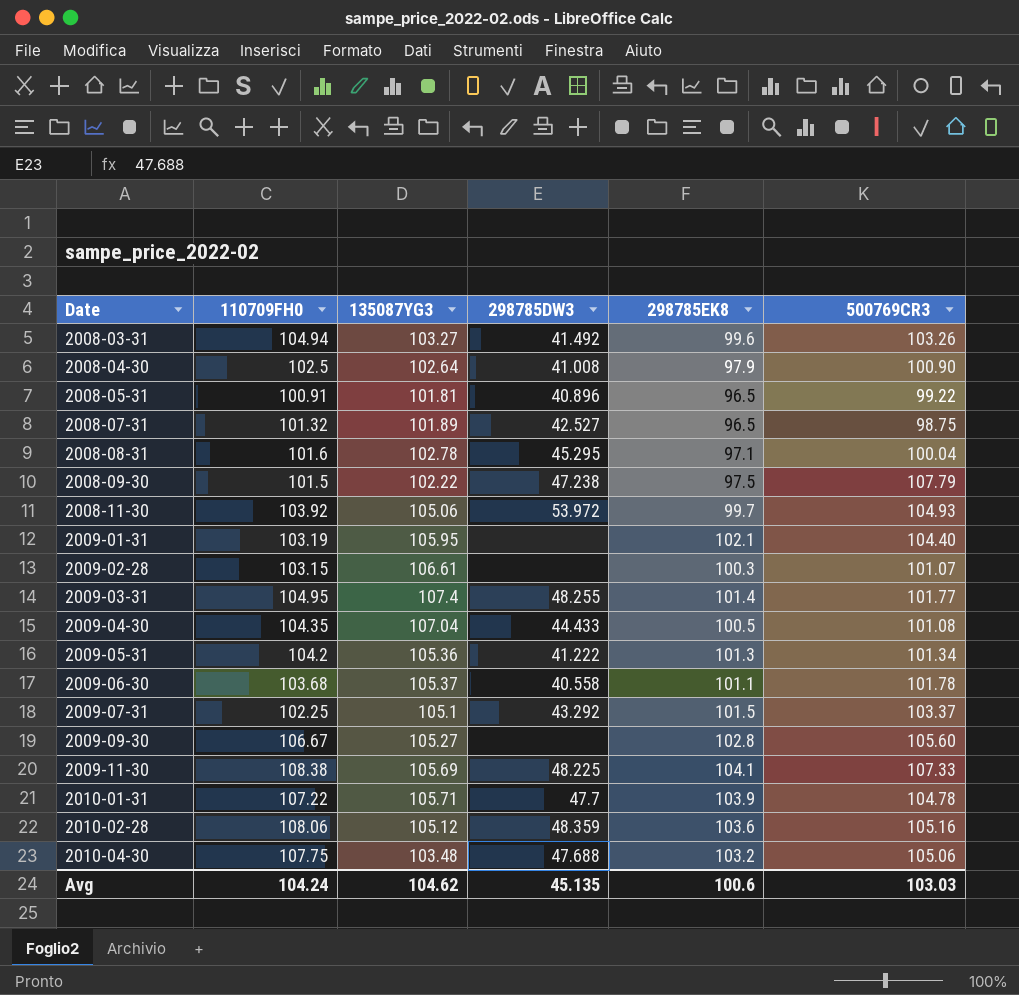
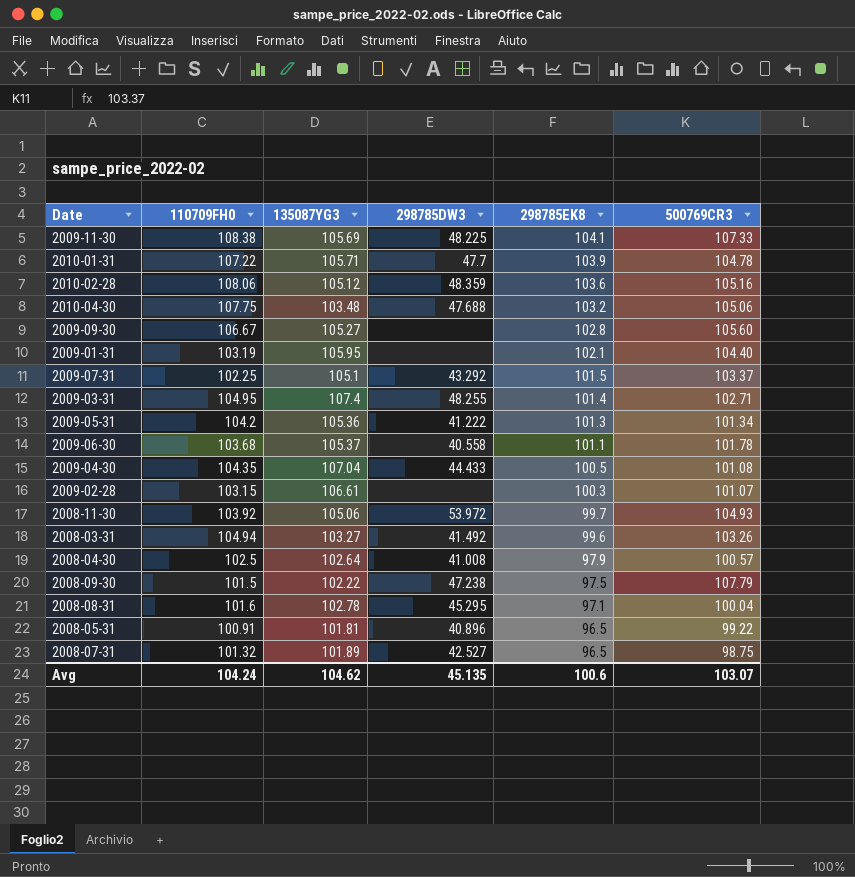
row order: Date ascending -> 298785EK8 descending
2009-03-31 | 500769CR3: 101.77 -> 102.71
2008-04-30 | 500769CR3: 100.90 -> 100.57
Avg | 500769CR3: 103.03 -> 103.07

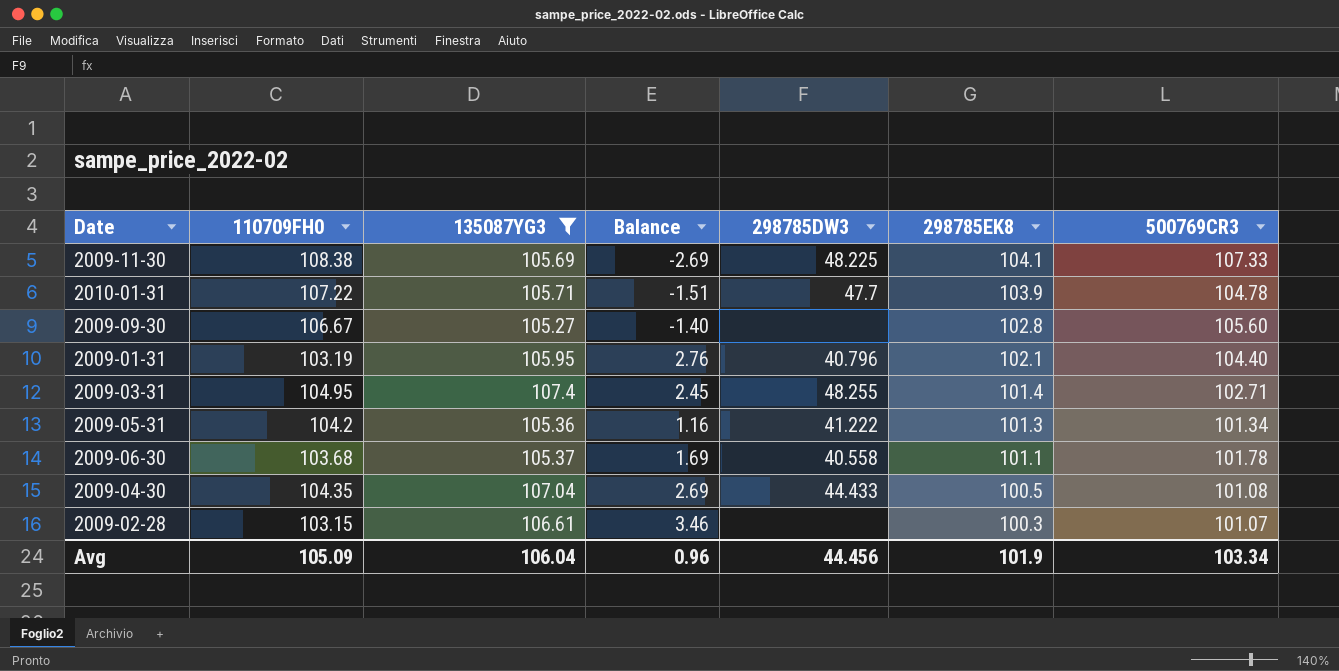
filter: none -> 135087YG3 >= 105.27
column Balance | formula: none -> [135087YG3] - [110709FH0]
2009-01-31 | 298785DW3: none -> 40.796
Avg | 110709FH0: 104.24 -> 105.09
Avg | 135087YG3: 104.62 -> 106.04
Avg | 298785DW3: 45.135 -> 44.456
Avg | 298785EK8: 100.6 -> 101.9
Avg | 500769CR3: 103.07 -> 103.34

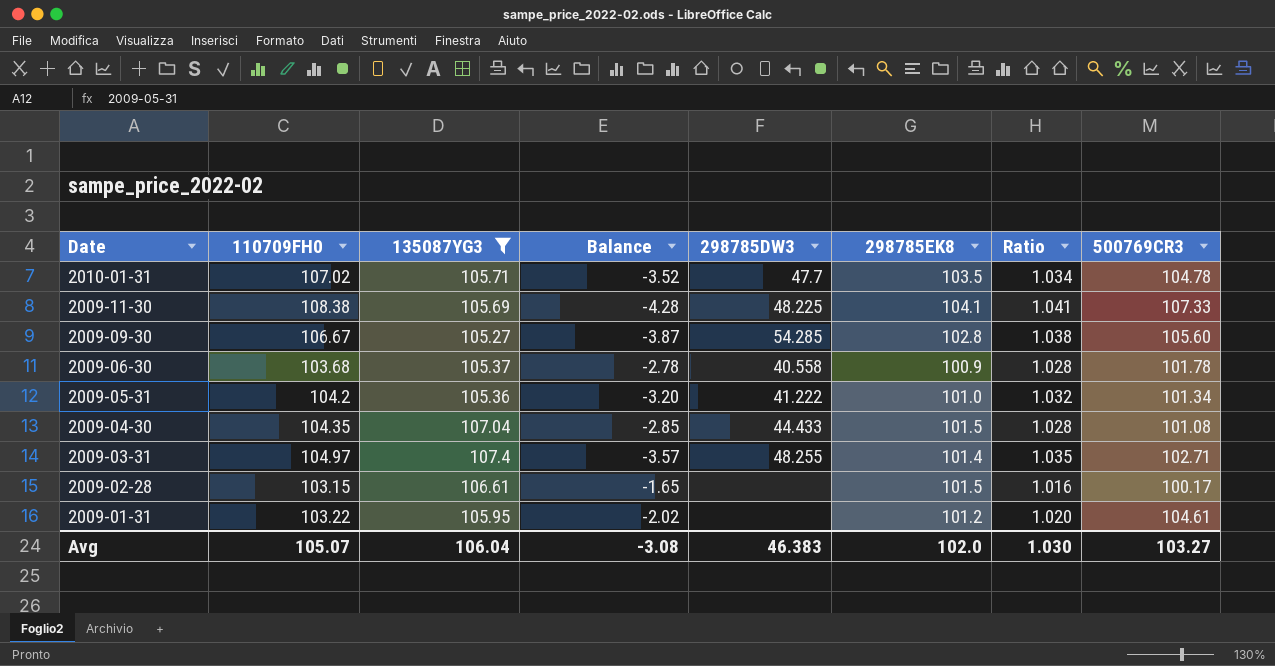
row order: 298785EK8 descending -> Date descending
column Balance | formula: [135087YG3] - [110709FH0] -> [298785EK8] - [110709FH0]
column Ratio | formula: none -> [110709FH0] / [298785EK8]
2010-01-31 | 110709FH0: 107.22 -> 107.02
2010-01-31 | 298785EK8: 103.9 -> 103.5
2009-09-30 | 298785DW3: none -> 54.285
2009-06-30 | 298785EK8: 101.1 -> 100.9
2009-05-31 | 298785EK8: 101.3 -> 101.0
2009-04-30 | 298785EK8: 100.5 -> 101.5
2009-03-31 | 110709FH0: 104.95 -> 104.97
2009-02-28 | 298785EK8: 100.3 -> 101.5
2009-02-28 | 500769CR3: 101.07 -> 100.17
2009-01-31 | 110709FH0: 103.19 -> 103.22
2009-01-31 | 298785DW3: 40.796 -> none
2009-01-31 | 298785EK8: 102.1 -> 101.2
2009-01-31 | 500769CR3: 104.40 -> 104.61
Avg | 110709FH0: 105.09 -> 105.07
Avg | Balance: 0.96 -> -3.08
Avg | 298785DW3: 44.456 -> 46.383
Avg | 298785EK8: 101.9 -> 102.0
Avg | 500769CR3: 103.34 -> 103.27

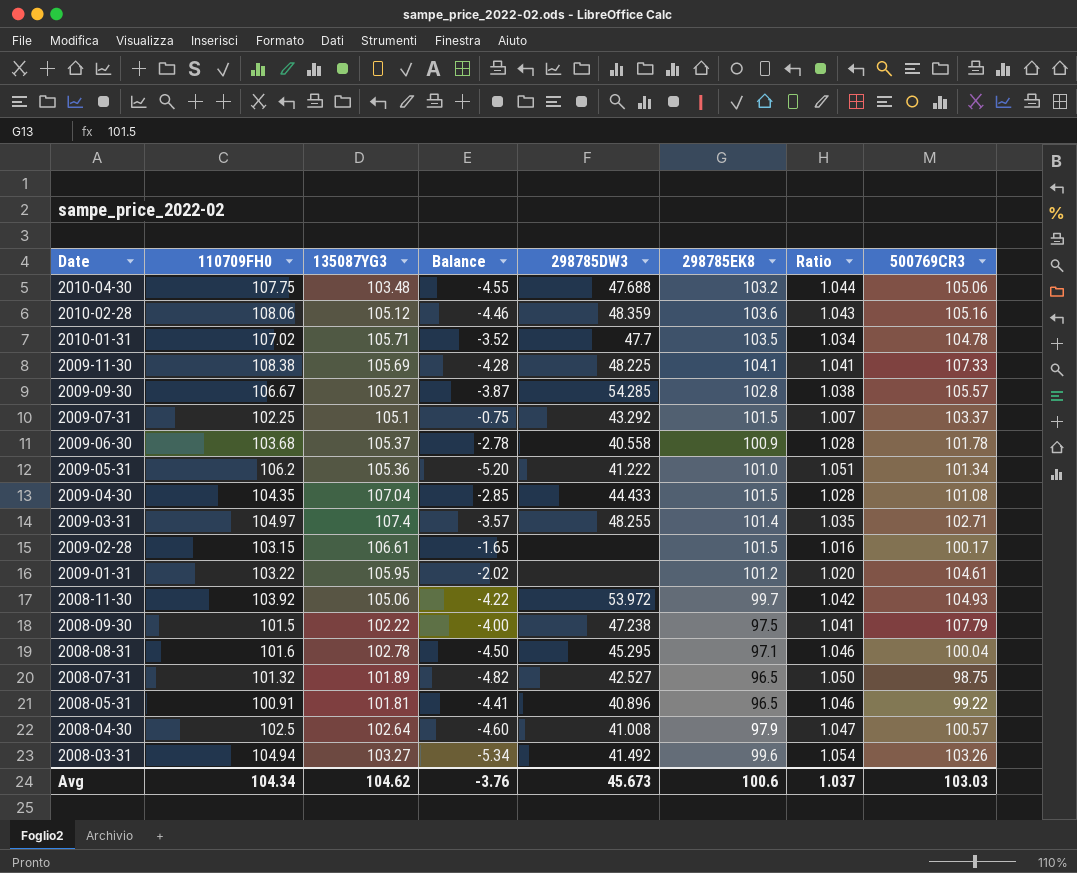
filter: 135087YG3 >= 105.27 -> none
2009-09-30 | 500769CR3: 105.60 -> 105.57
2009-05-31 | 110709FH0: 104.2 -> 106.2
2009-05-31 | Balance: -3.20 -> -5.20
2009-05-31 | Ratio: 1.032 -> 1.051
Avg | 110709FH0: 105.07 -> 104.34
Avg | 135087YG3: 106.04 -> 104.62
Avg | Balance: -3.08 -> -3.76
Avg | 298785DW3: 46.383 -> 45.673
Avg | 298785EK8: 102.0 -> 100.6
Avg | Ratio: 1.030 -> 1.037
Avg | 500769CR3: 103.27 -> 103.03

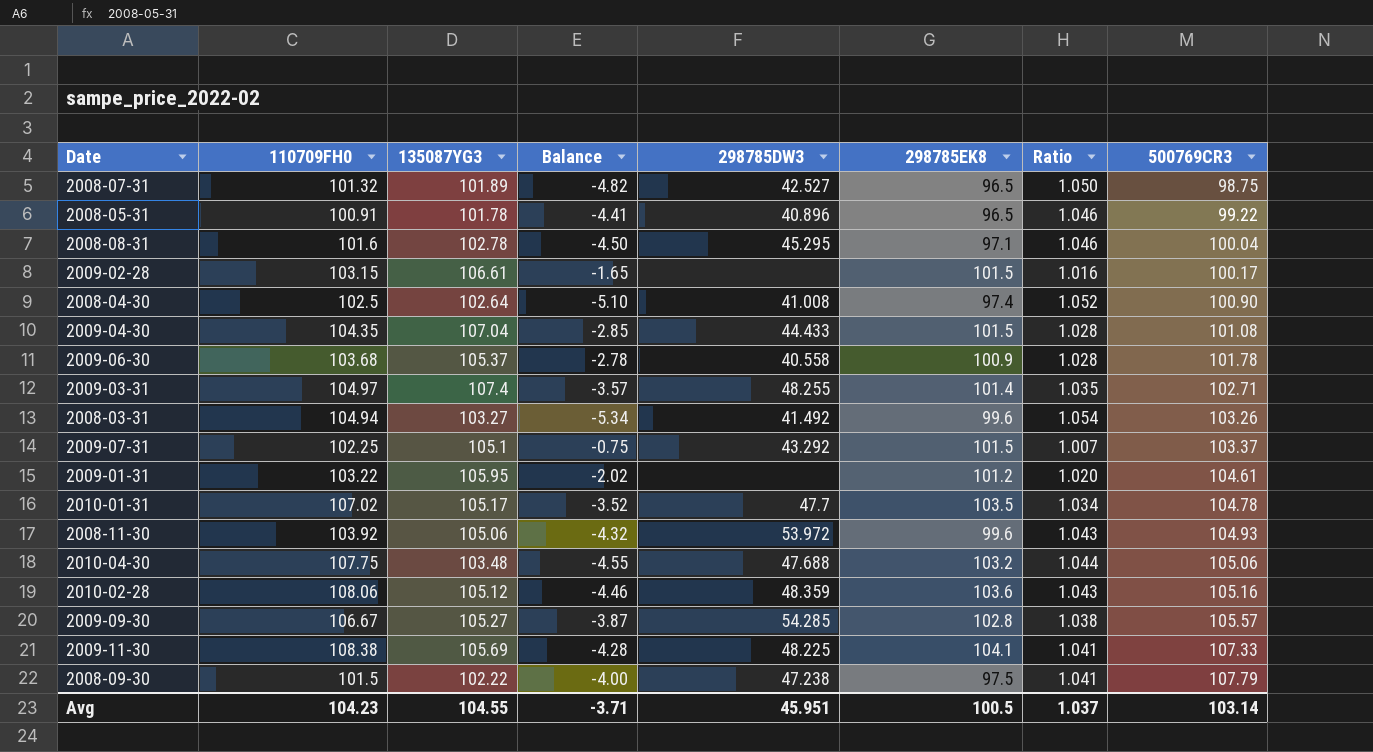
row order: Date descending -> 500769CR3 ascending
row 2009-05-31: 106.2 | 105.36 | -5.20 | 41.222 | 101.0 | 1.051 | 101.34 -> none
2008-05-31 | 135087YG3: 101.81 -> 101.78
2008-04-30 | Balance: -4.60 -> -5.10
2008-04-30 | 298785EK8: 97.9 -> 97.4
2008-04-30 | Ratio: 1.047 -> 1.052
2008-04-30 | 500769CR3: 100.57 -> 100.90
2010-01-31 | 135087YG3: 105.71 -> 105.17
2008-11-30 | Balance: -4.22 -> -4.32
2008-11-30 | 298785EK8: 99.7 -> 99.6
2008-11-30 | Ratio: 1.042 -> 1.043
Avg | 110709FH0: 104.34 -> 104.23
Avg | 135087YG3: 104.62 -> 104.55
Avg | Balance: -3.76 -> -3.71
Avg | 298785DW3: 45.673 -> 45.951
Avg | 298785EK8: 100.6 -> 100.5
Avg | 500769CR3: 103.03 -> 103.14

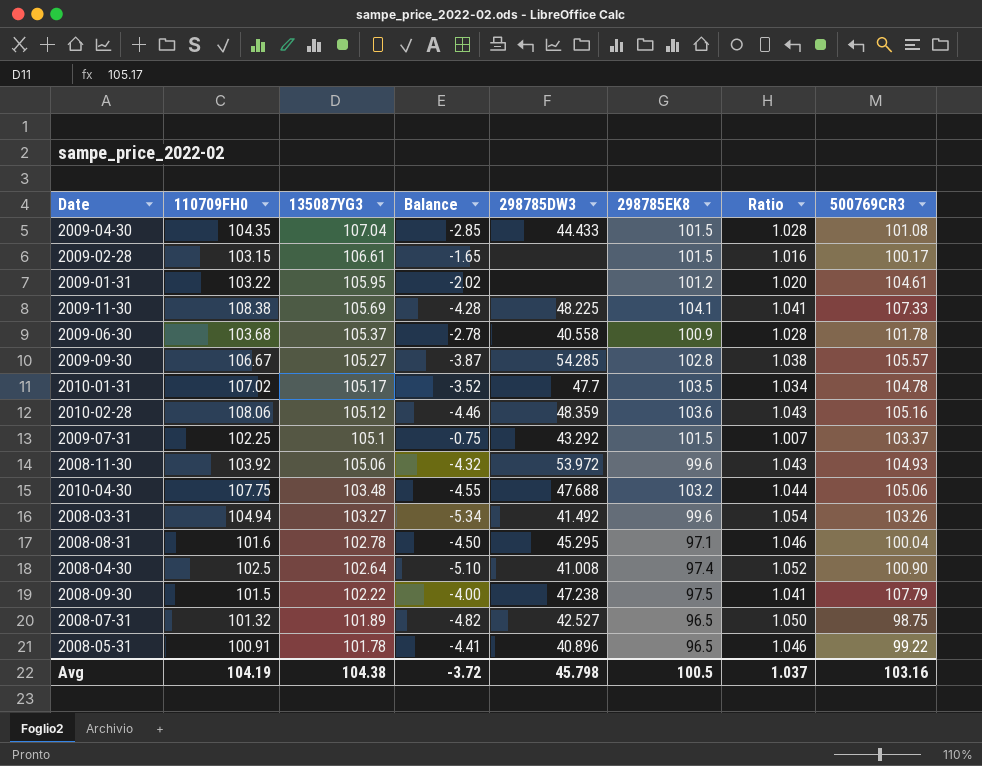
row order: 500769CR3 ascending -> 135087YG3 descending
row 2009-03-31: 104.97 | 107.4 | -3.57 | 48.255 | 101.4 | 1.035 | 102.71 -> none
Avg | 110709FH0: 104.23 -> 104.19
Avg | 135087YG3: 104.55 -> 104.38
Avg | Balance: -3.71 -> -3.72
Avg | 298785DW3: 45.951 -> 45.798
Avg | 500769CR3: 103.14 -> 103.16

